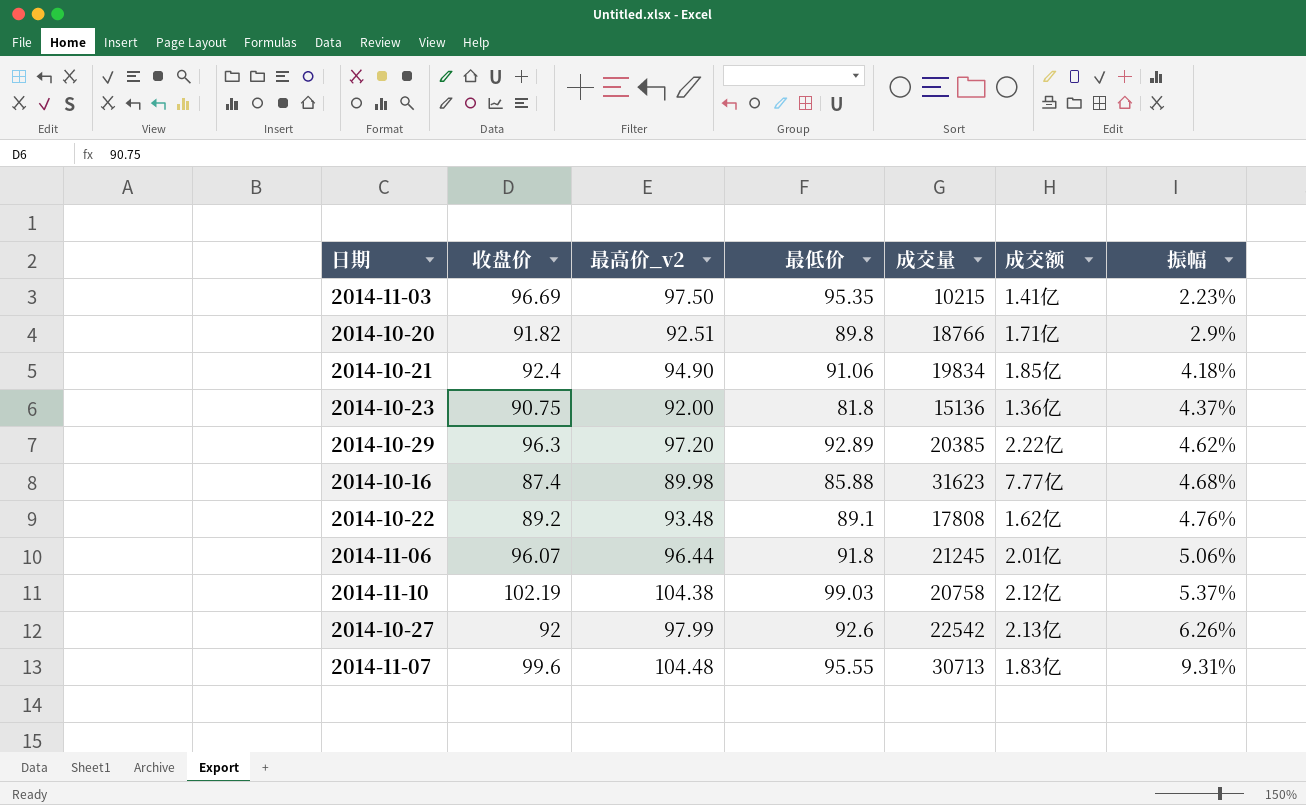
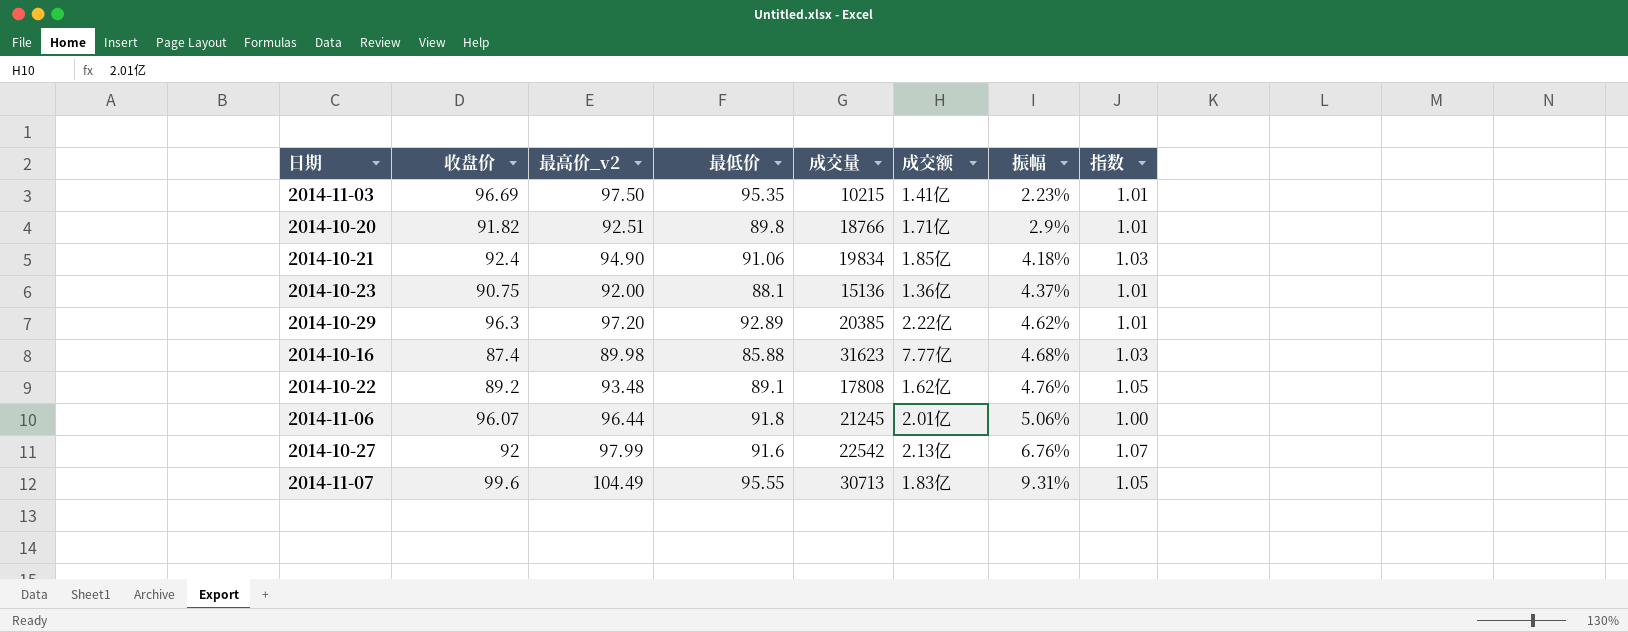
column 指数 | formula: none -> [最高价_v2] / [收盘价]
row 2014-11-10: 102.19 | 104.38 | 99.03 | 20758 | 2.12亿 | 5.37% -> none
2014-10-23 | 最低价: 81.8 -> 88.1
2014-10-27 | 最低价: 92.6 -> 91.6
2014-10-27 | 振幅: 6.26% -> 6.76%
2014-11-07 | 最高价_v2: 104.48 -> 104.49

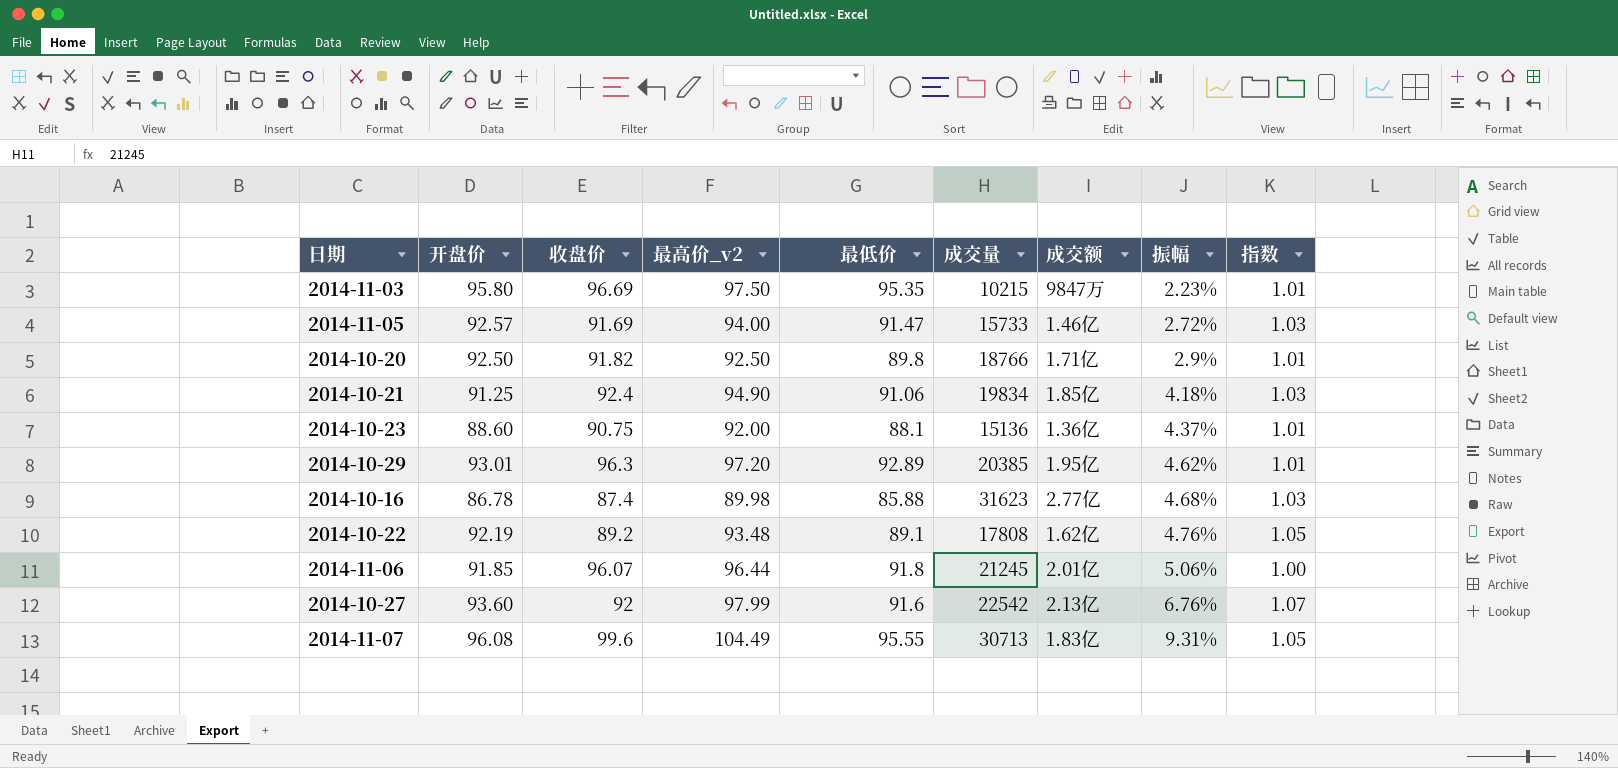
column 开盘价 | position: none -> 2
2014-11-03 | 成交额: 1.41亿 -> 9847万
row 2014-11-05: none -> 92.57 | 91.69 | 94.00 | 91.47 | 15733 | 1.46亿 | 2.72% | 1.03
2014-10-20 | 最高价_v2: 92.51 -> 92.50
2014-10-29 | 成交额: 2.22亿 -> 1.95亿
2014-10-16 | 成交额: 7.77亿 -> 2.77亿

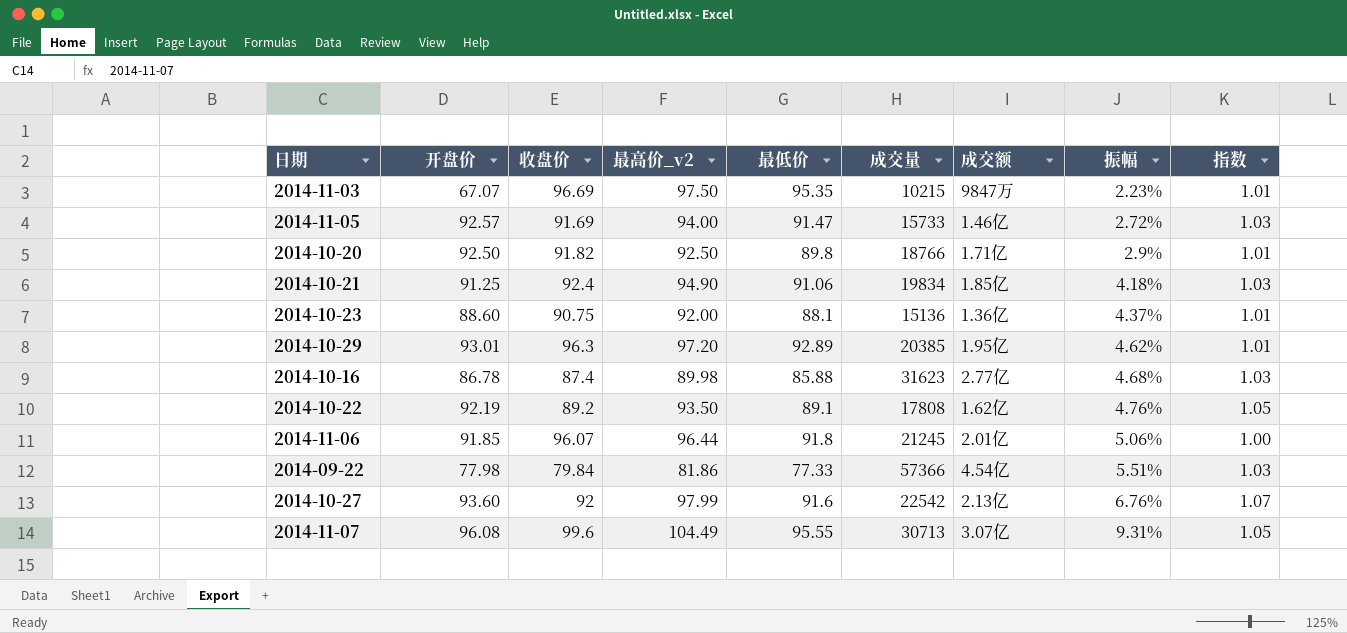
2014-11-03 | 开盘价: 95.80 -> 67.07
2014-10-22 | 最高价_v2: 93.48 -> 93.50
row 2014-09-22: none -> 77.98 | 79.84 | 81.86 | 77.33 | 57366 | 4.54亿 | 5.51% | 1.03
2014-11-07 | 成交额: 1.83亿 -> 3.07亿

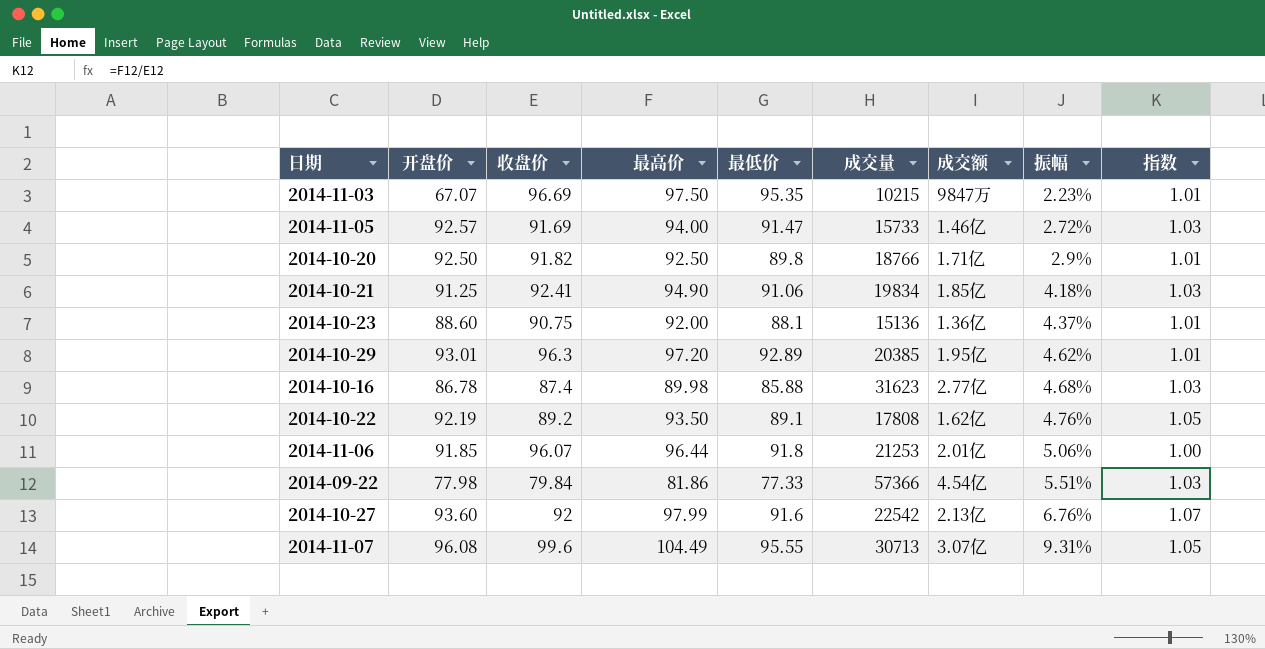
column name: 最高价_v2 -> 最高价
2014-10-21 | 收盘价: 92.4 -> 92.41
2014-11-06 | 成交量: 21245 -> 21253

